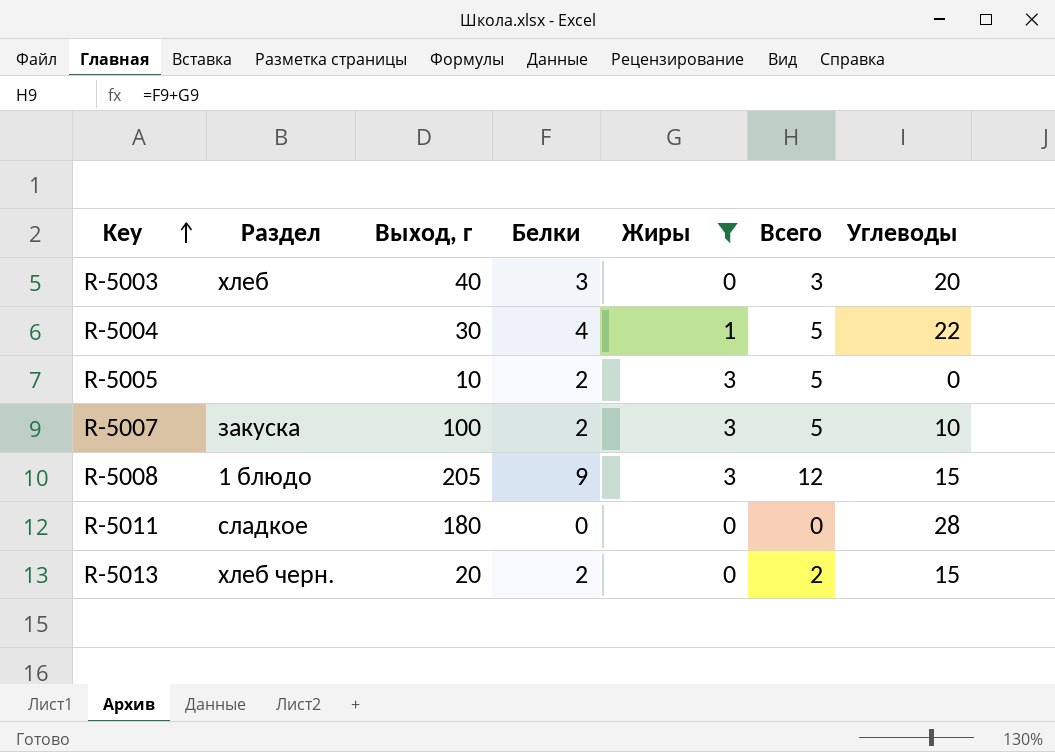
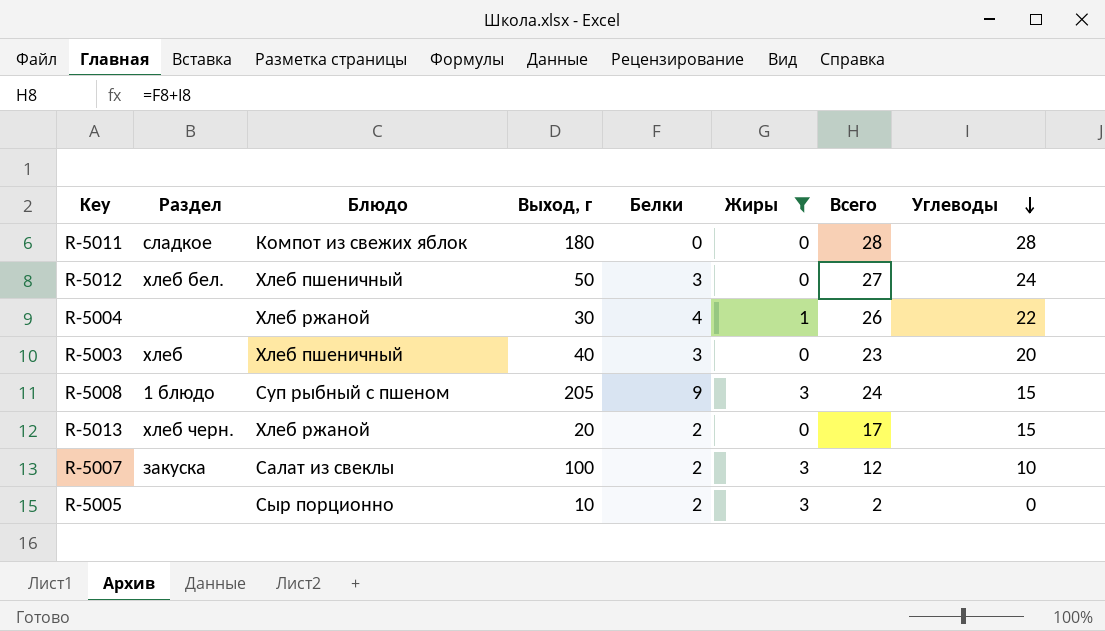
row order: Key ascending -> Углеводы descending
column Блюдо | position: none -> 3
column Всего | formula: [Белки] + [Жиры] -> [Белки] + [Углеводы]
row R-5012: none -> хлеб бел. | Хлеб пшеничный | 50 | 3 | 0 | 27 | 24

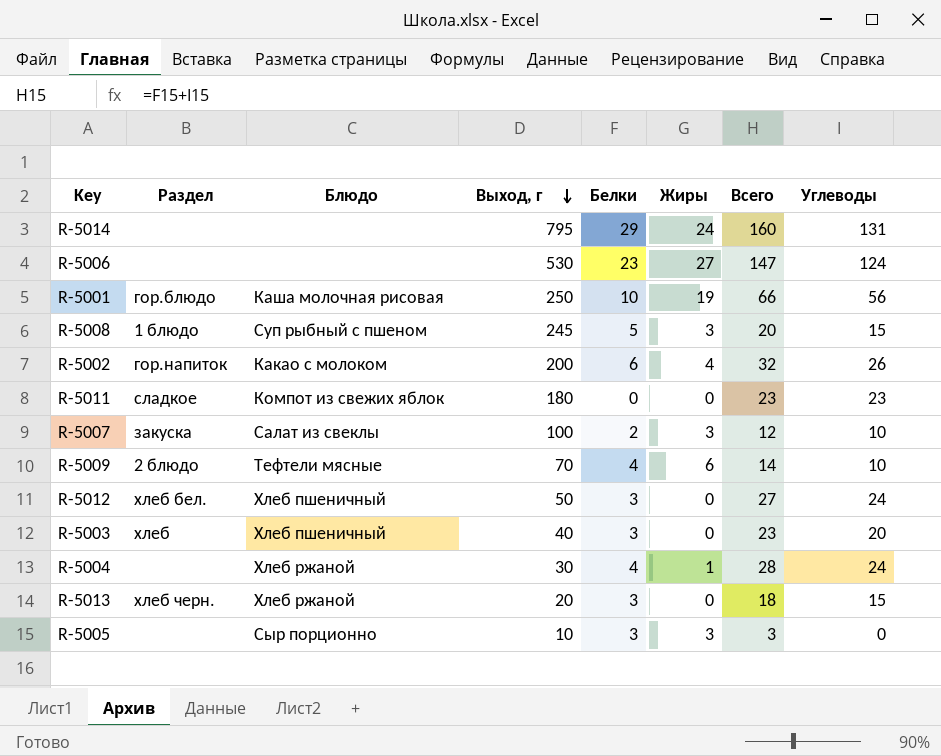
filter: Жиры <= 3 -> none
row order: Углеводы descending -> Выход, г descending
R-5008 | Выход, г: 205 -> 245
R-5008 | Белки: 9 -> 5
R-5008 | Всего: 24 -> 20
R-5011 | Всего: 28 -> 23
R-5011 | Углеводы: 28 -> 23
R-5004 | Всего: 26 -> 28
R-5004 | Углеводы: 22 -> 24
R-5013 | Белки: 2 -> 3
R-5013 | Всего: 17 -> 18
R-5005 | Белки: 2 -> 3
R-5005 | Всего: 2 -> 3

